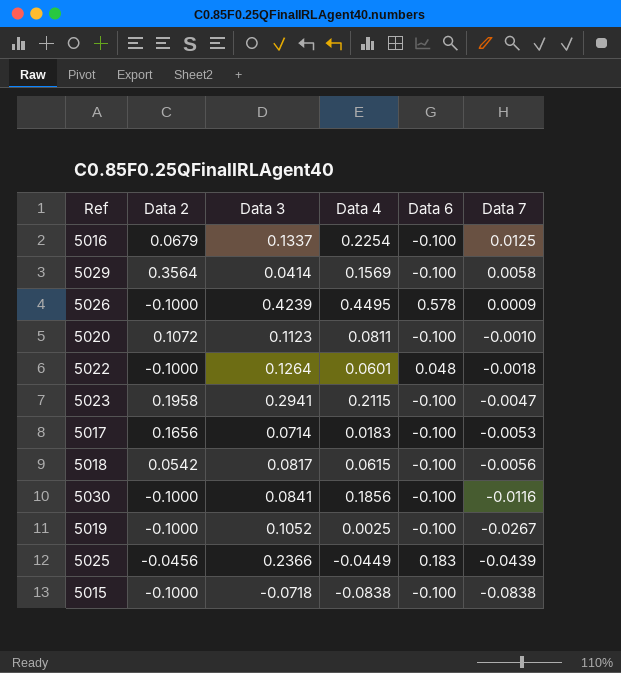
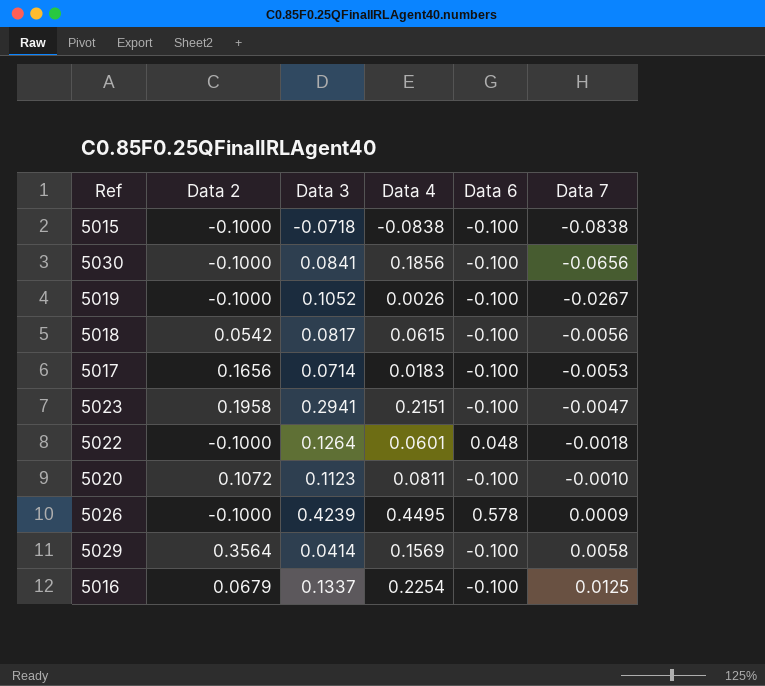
row order: Data 7 descending -> Data 7 ascending
row 5025: -0.0456 | 0.2366 | -0.0449 | 0.183 | -0.0439 -> none
5030 | Data 7: -0.0116 -> -0.0656
5019 | Data 4: 0.0025 -> 0.0026
5023 | Data 4: 0.2115 -> 0.2151

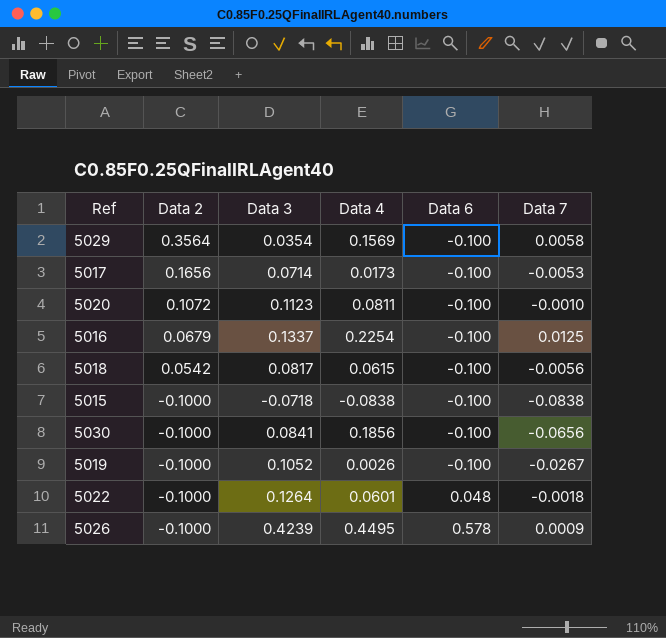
row order: Data 7 ascending -> Data 2 descending
row 5023: 0.1958 | 0.2941 | 0.2151 | -0.100 | -0.0047 -> none
5029 | Data 3: 0.0414 -> 0.0354
5017 | Data 4: 0.0183 -> 0.0173

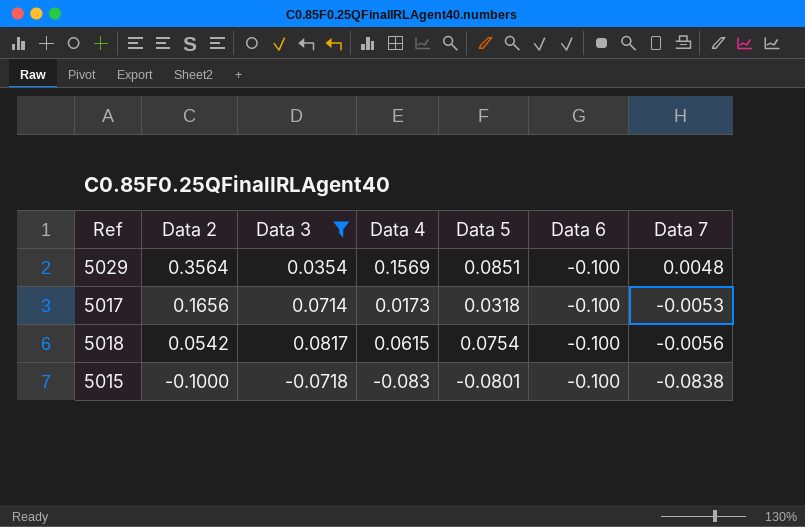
filter: none -> Data 3 <= 0.0817
column Data 5 | position: none -> 5
5029 | Data 7: 0.0058 -> 0.0048
5015 | Data 4: -0.0838 -> -0.083

